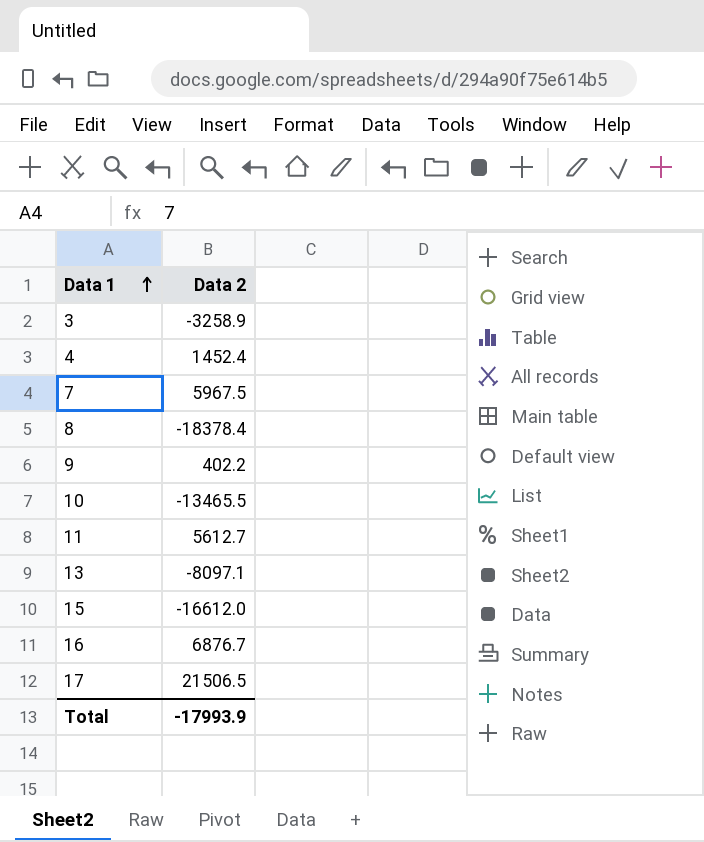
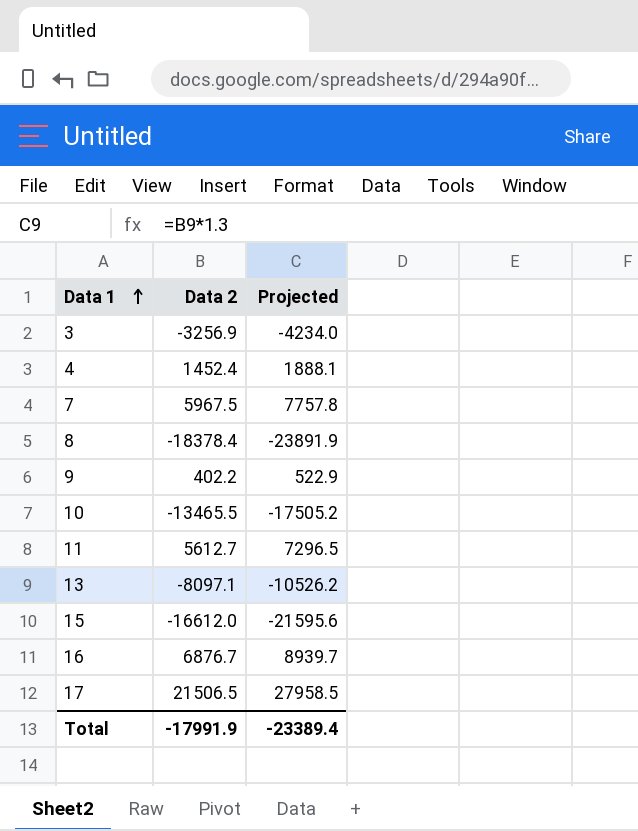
column Projected | formula: none -> [Data 2] * 1.3
3 | Data 2: -3258.9 -> -3256.9
Total | Data 2: -17993.9 -> -17991.9

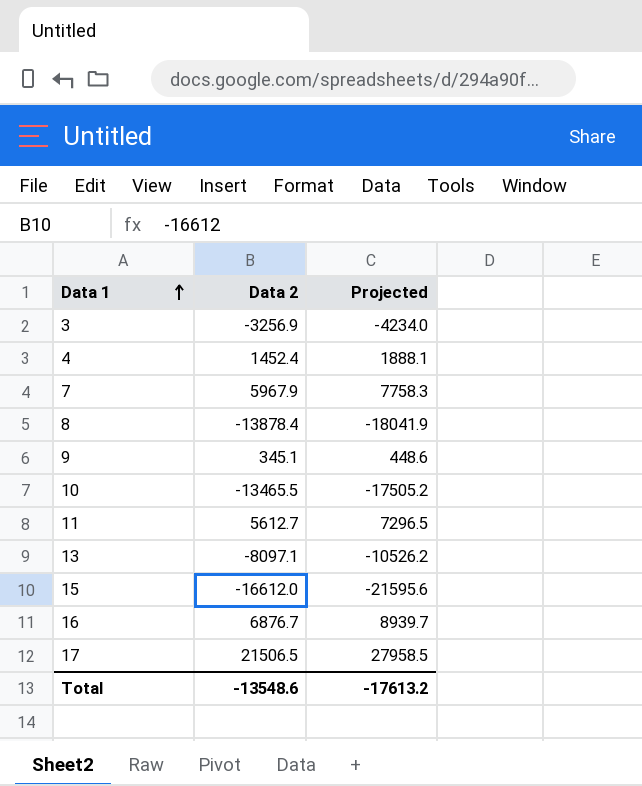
7 | Data 2: 5967.5 -> 5967.9
7 | Projected: 7757.8 -> 7758.3
8 | Data 2: -18378.4 -> -13878.4
8 | Projected: -23891.9 -> -18041.9
9 | Data 2: 402.2 -> 345.1
9 | Projected: 522.9 -> 448.6
Total | Data 2: -17991.9 -> -13548.6
Total | Projected: -23389.4 -> -17613.2

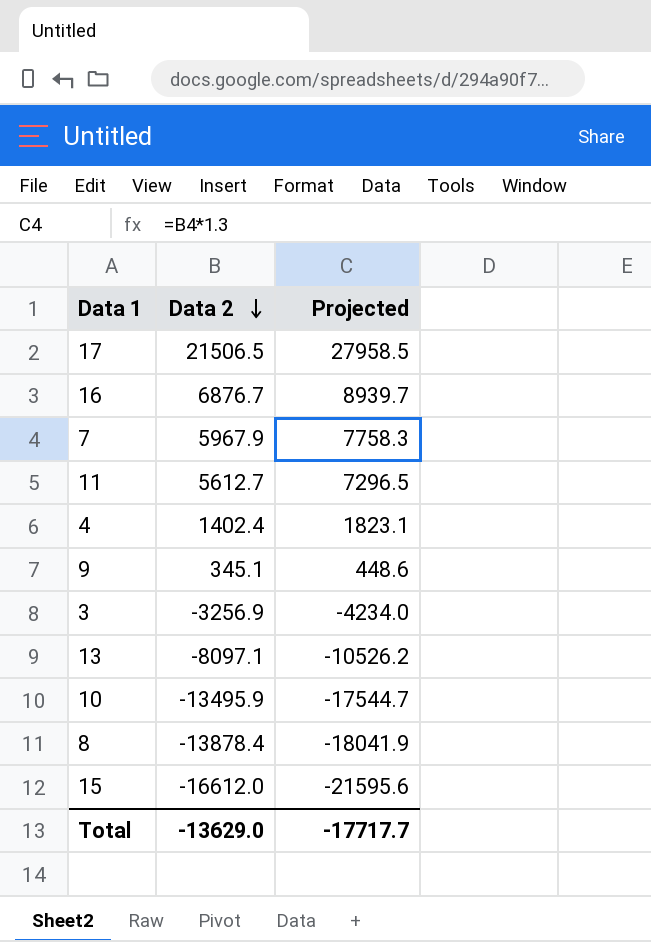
row order: Data 1 ascending -> Data 2 descending
4 | Data 2: 1452.4 -> 1402.4
4 | Projected: 1888.1 -> 1823.1
10 | Data 2: -13465.5 -> -13495.9
10 | Projected: -17505.2 -> -17544.7
Total | Data 2: -13548.6 -> -13629.0
Total | Projected: -17613.2 -> -17717.7

